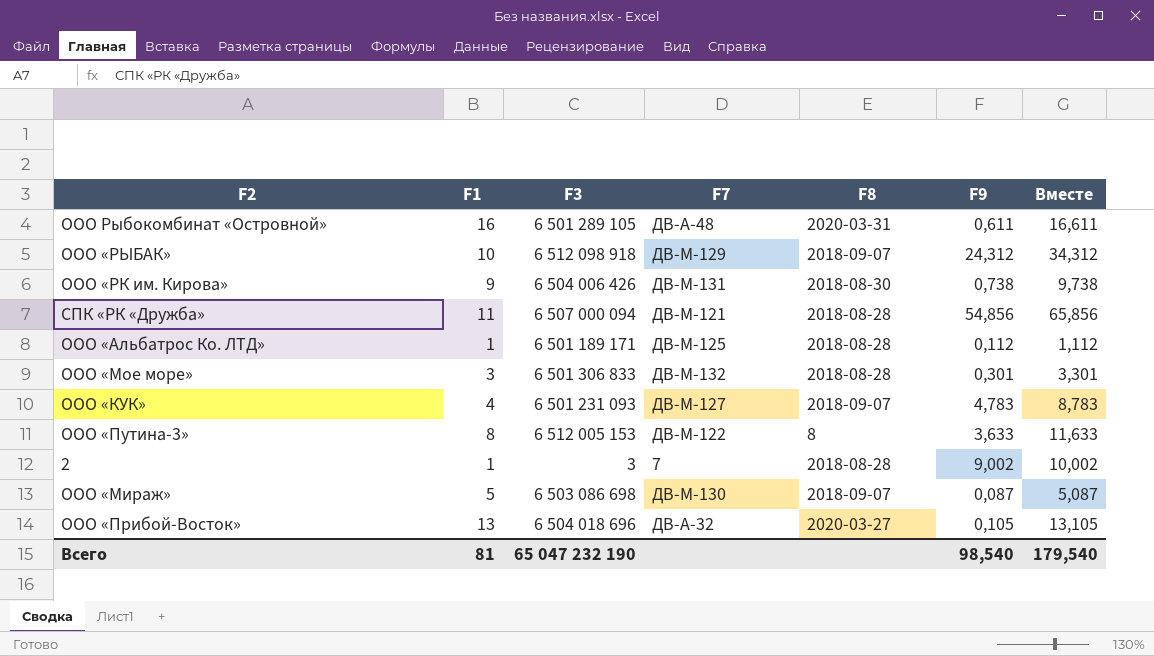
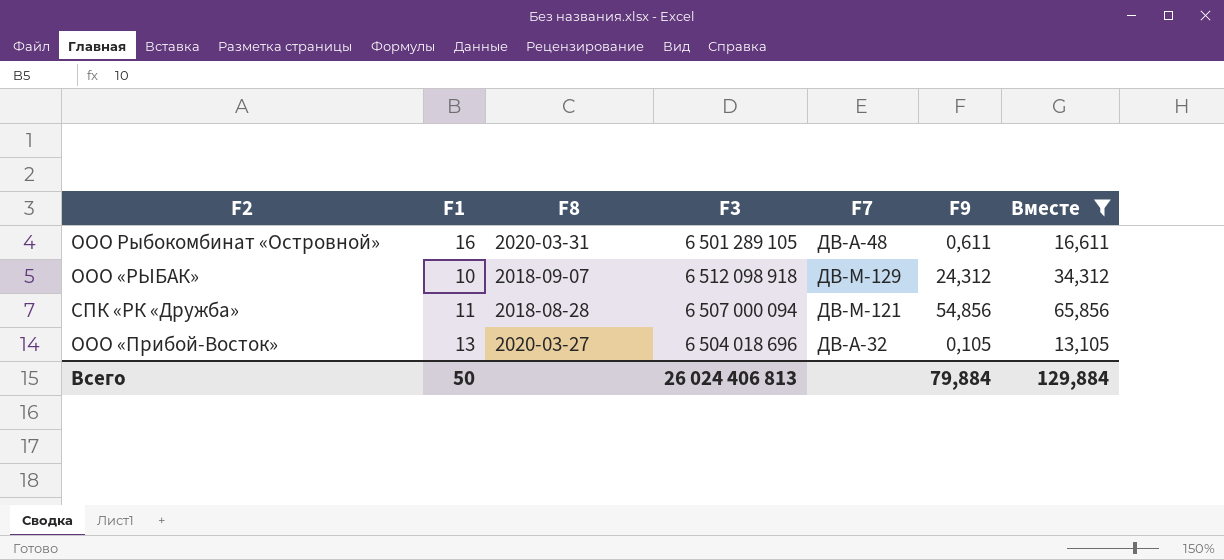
filter: none -> Вместе >= 13,105
column F8 | position: 5 -> 3
Всего | F1: 81 -> 50
Всего | F3: 65 047 232 190 -> 26 024 406 813
Всего | F9: 98,540 -> 79,884
Всего | Вместе: 179,540 -> 129,884

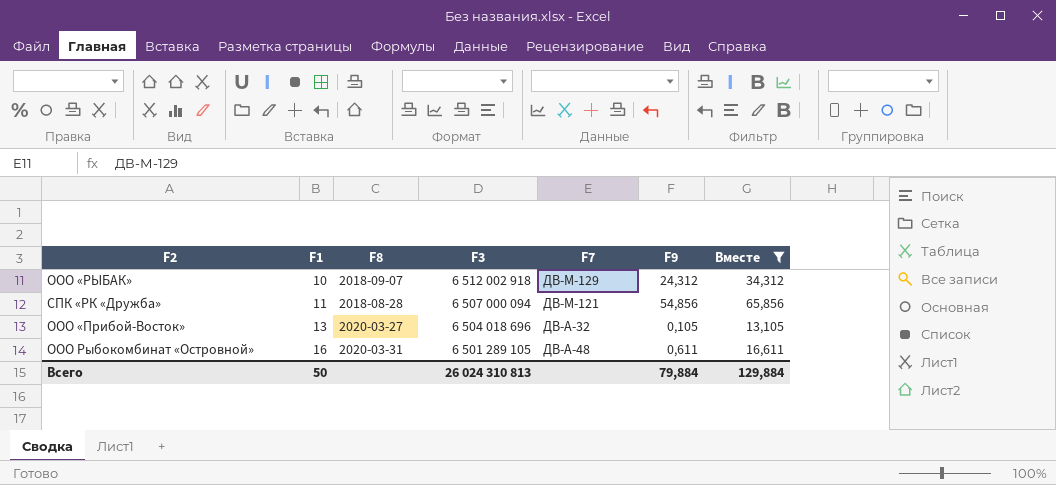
row order: none -> F1 ascending
ООО «РЫБАК» | F3: 6 512 098 918 -> 6 512 002 918
Всего | F3: 26 024 406 813 -> 26 024 310 813

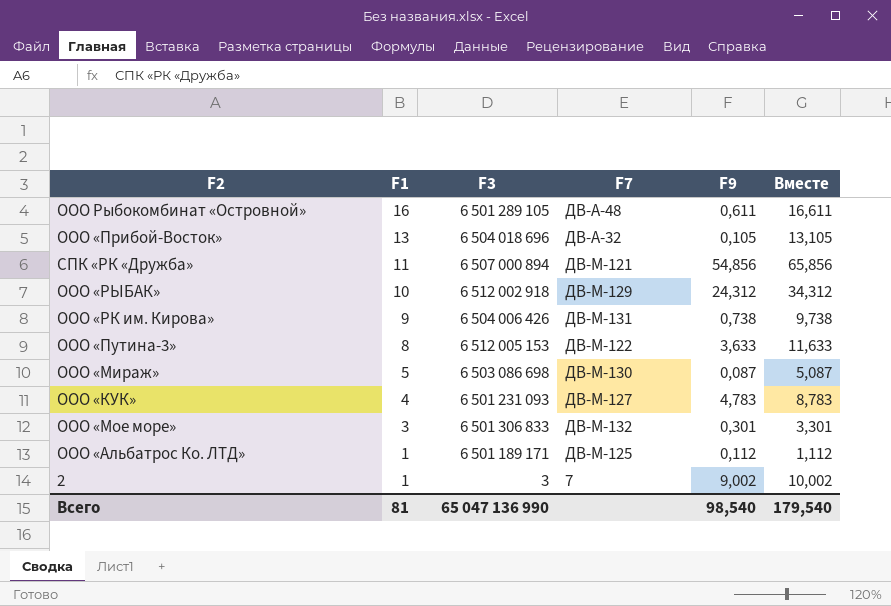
filter: Вместе >= 13,105 -> none
row order: F1 ascending -> F1 descending
column F8 | position: 3 -> none
СПК «РК «Дружба» | F3: 6 507 000 094 -> 6 507 000 894
Всего | F1: 50 -> 81
Всего | F3: 26 024 310 813 -> 65 047 136 990
Всего | F9: 79,884 -> 98,540
Всего | Вместе: 129,884 -> 179,540

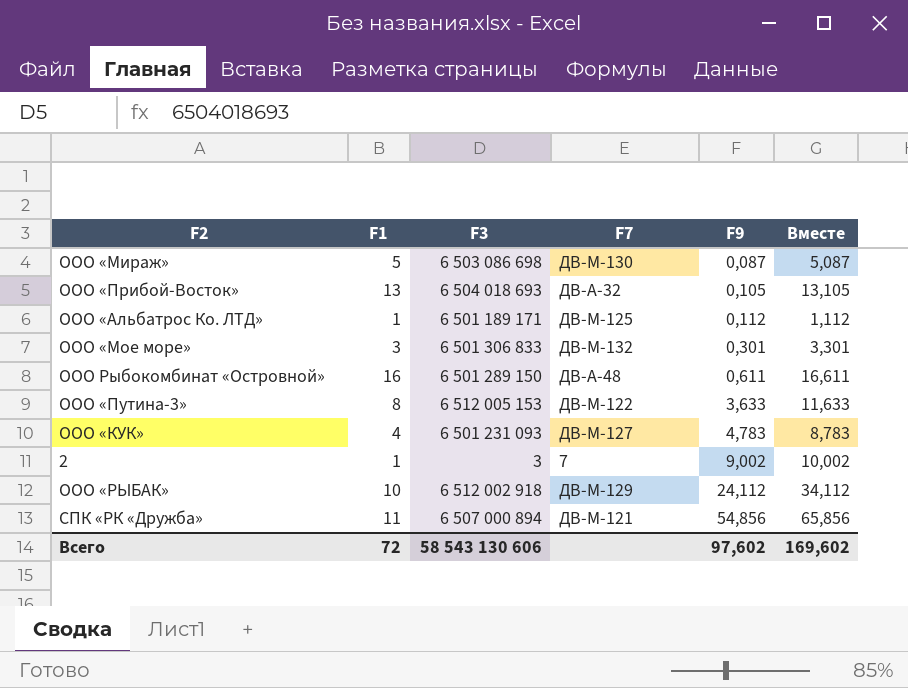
row order: F1 descending -> F9 ascending
row ООО «РК им. Кирова»: 9 | 6 504 006 426 | ДВ-М-131 | 0,738 | 9,738 -> none
ООО «Прибой-Восток» | F3: 6 504 018 696 -> 6 504 018 693
ООО Рыбокомбинат «Островной» | F3: 6 501 289 105 -> 6 501 289 150
ООО «РЫБАК» | F9: 24,312 -> 24,112
ООО «РЫБАК» | Вместе: 34,312 -> 34,112
Всего | F1: 81 -> 72
Всего | F3: 65 047 136 990 -> 58 543 130 606
Всего | F9: 98,540 -> 97,602
Всего | Вместе: 179,540 -> 169,602

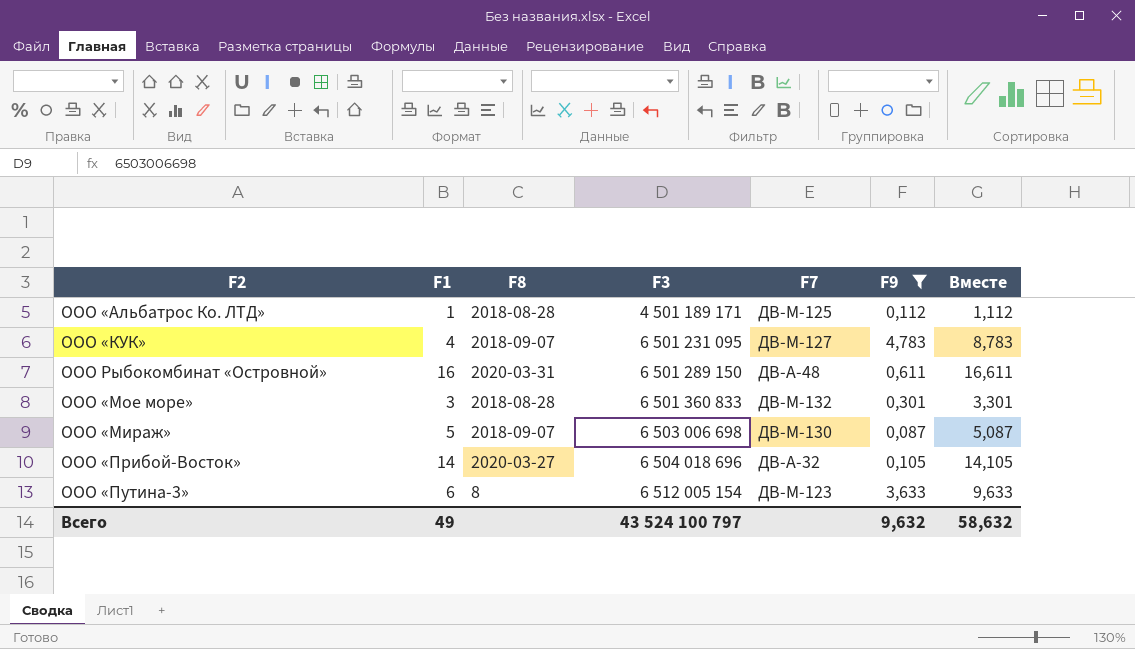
filter: none -> F9 <= 4,783
row order: F9 ascending -> F3 ascending
column F8 | position: none -> 3
ООО «Альбатрос Ко. ЛТД» | F3: 6 501 189 171 -> 4 501 189 171
ООО «КУК» | F3: 6 501 231 093 -> 6 501 231 095
ООО «Мое море» | F3: 6 501 306 833 -> 6 501 360 833
ООО «Мираж» | F3: 6 503 086 698 -> 6 503 006 698
ООО «Прибой-Восток» | F1: 13 -> 14
ООО «Прибой-Восток» | F3: 6 504 018 693 -> 6 504 018 696
ООО «Прибой-Восток» | Вместе: 13,105 -> 14,105
ООО «Путина-3» | F1: 8 -> 6
ООО «Путина-3» | F3: 6 512 005 153 -> 6 512 005 154
ООО «Путина-3» | F7: ДВ-М-122 -> ДВ-М-123
ООО «Путина-3» | Вместе: 11,633 -> 9,633
Всего | F1: 72 -> 49
Всего | F3: 58 543 130 606 -> 43 524 100 797
Всего | F9: 97,602 -> 9,632
Всего | Вместе: 169,602 -> 58,632

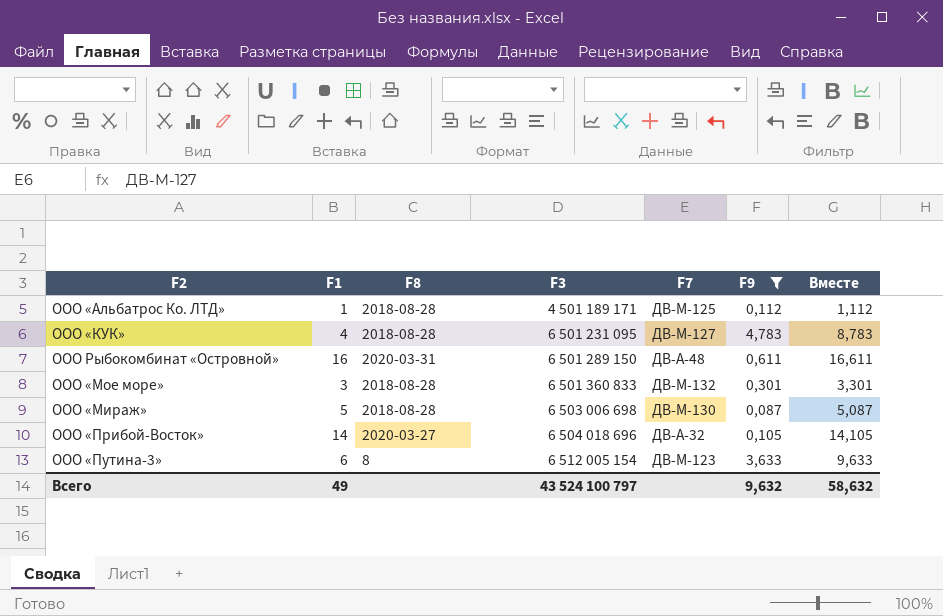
ООО «КУК» | F8: 2018-09-07 -> 2018-08-28
ООО «Мираж» | F8: 2018-09-07 -> 2018-08-28

